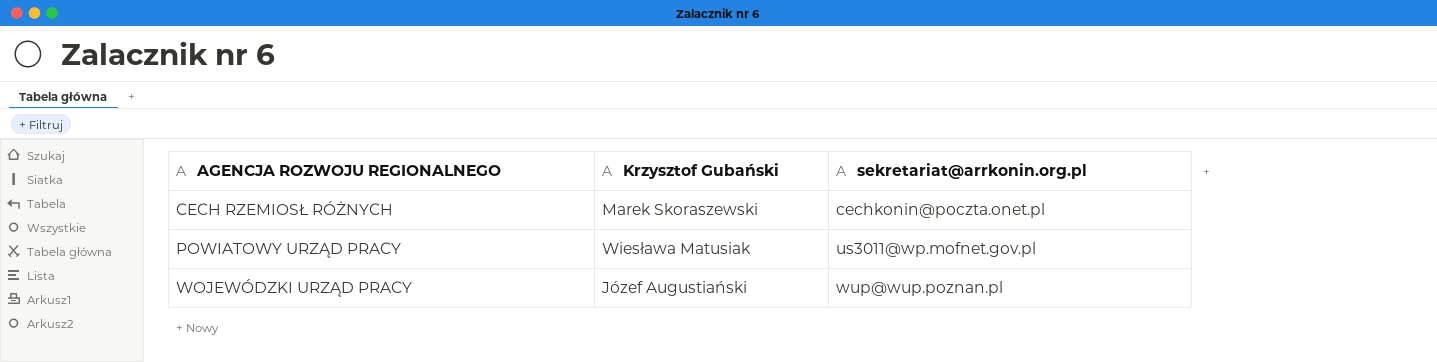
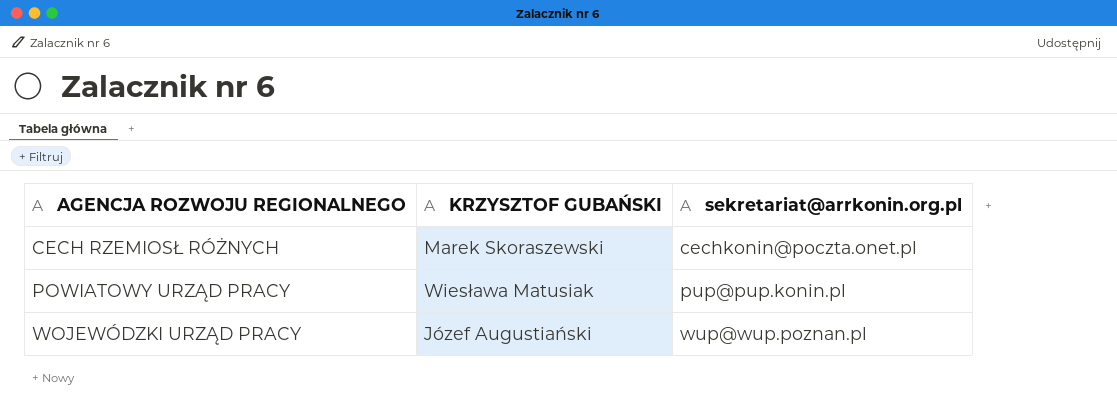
column name: Krzysztof Gubański -> KRZYSZTOF GUBAŃSKI
POWIATOWY URZĄD PRACY | sekretariat@arrkonin.org.pl: us3011@wp.mofnet.gov.pl -> pup@pup.konin.pl

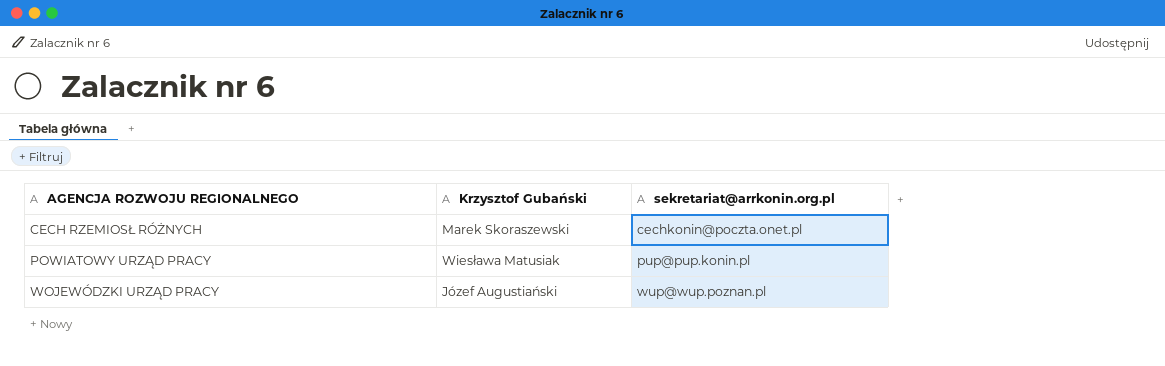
column name: KRZYSZTOF GUBAŃSKI -> Krzysztof Gubański

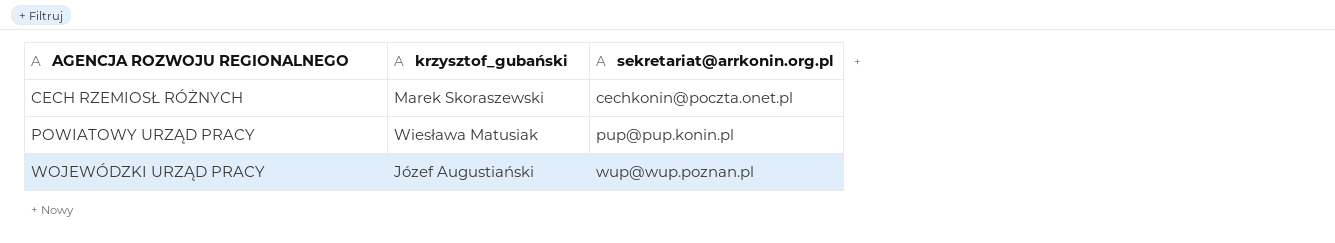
column name: Krzysztof Gubański -> krzysztof_gubański

